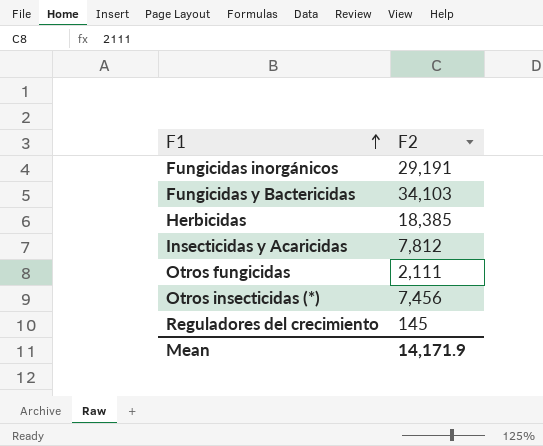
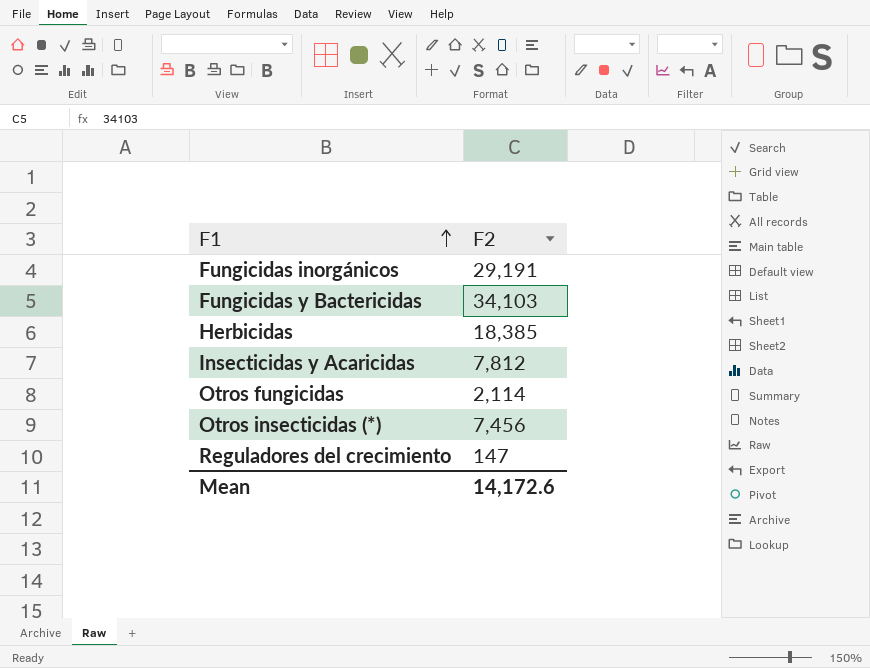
Otros fungicidas | F2: 2,111 -> 2,114
Reguladores del crecimiento | F2: 145 -> 147
Mean | F2: 14,171.9 -> 14,172.6

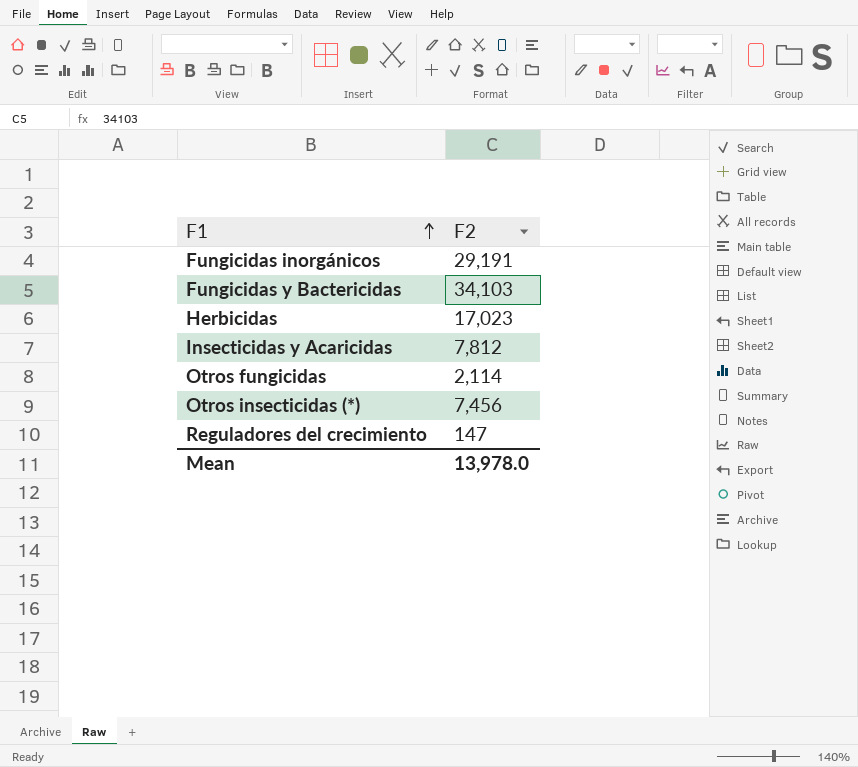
Herbicidas | F2: 18,385 -> 17,023
Mean | F2: 14,172.6 -> 13,978.0

